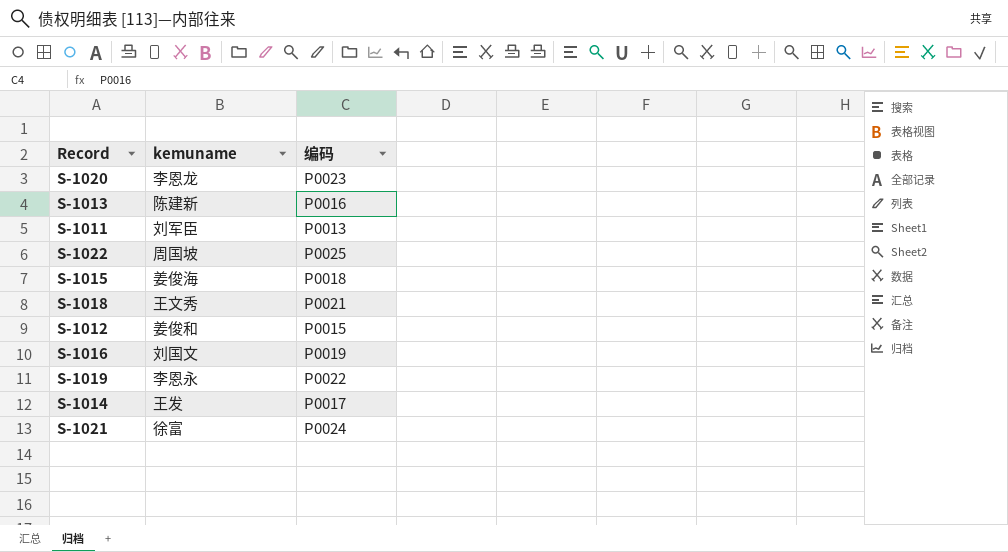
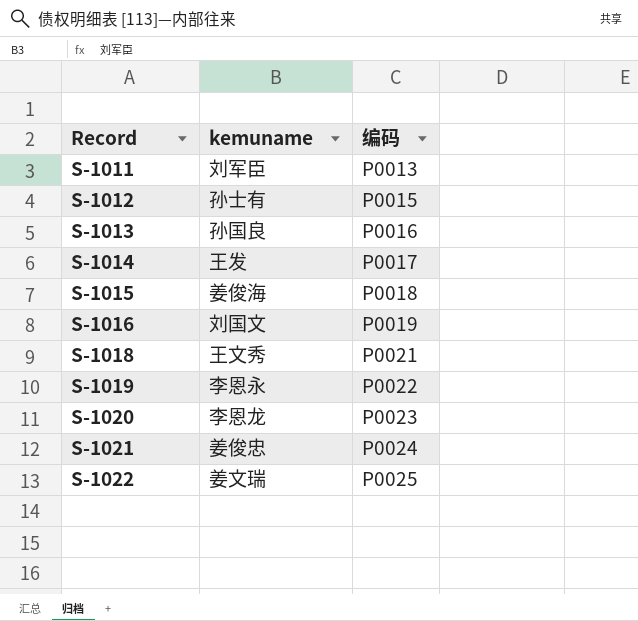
row order: none -> Record ascending
S-1012 | kemuname: 姜俊和 -> 孙士有
S-1013 | kemuname: 陈建新 -> 孙国良
S-1021 | kemuname: 徐富 -> 姜俊忠
S-1022 | kemuname: 周国坡 -> 姜文瑞

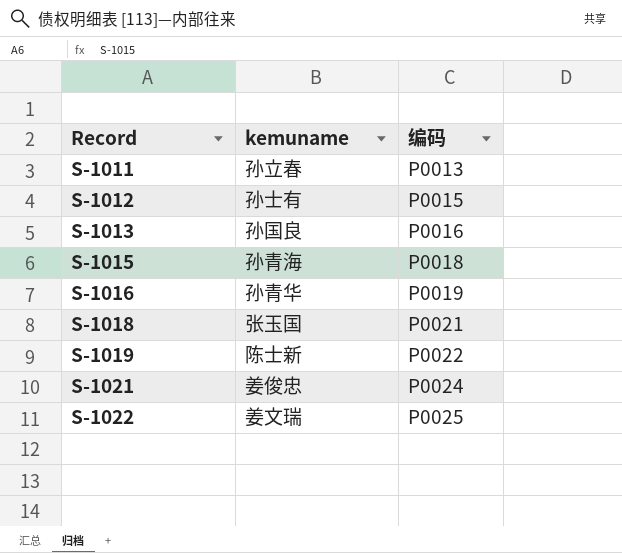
row S-1014: 王发 | P0017 -> none
row S-1020: 李恩龙 | P0023 -> none
S-1011 | kemuname: 刘军臣 -> 孙立春
S-1015 | kemuname: 姜俊海 -> 孙青海
S-1016 | kemuname: 刘国文 -> 孙青华
S-1018 | kemuname: 王文秀 -> 张玉国
S-1019 | kemuname: 李恩永 -> 陈士新

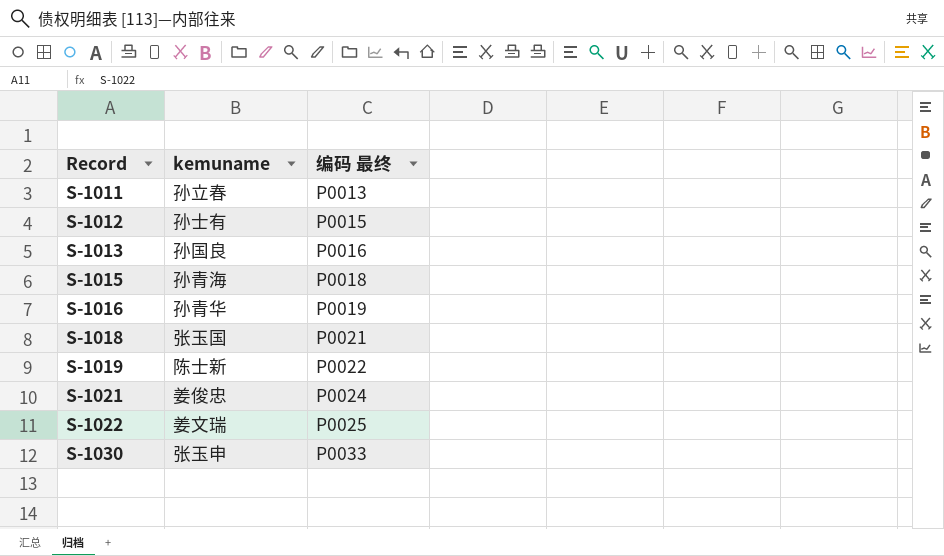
column name: 编码 -> 编码 最终
row S-1030: none -> 张玉申 | P0033

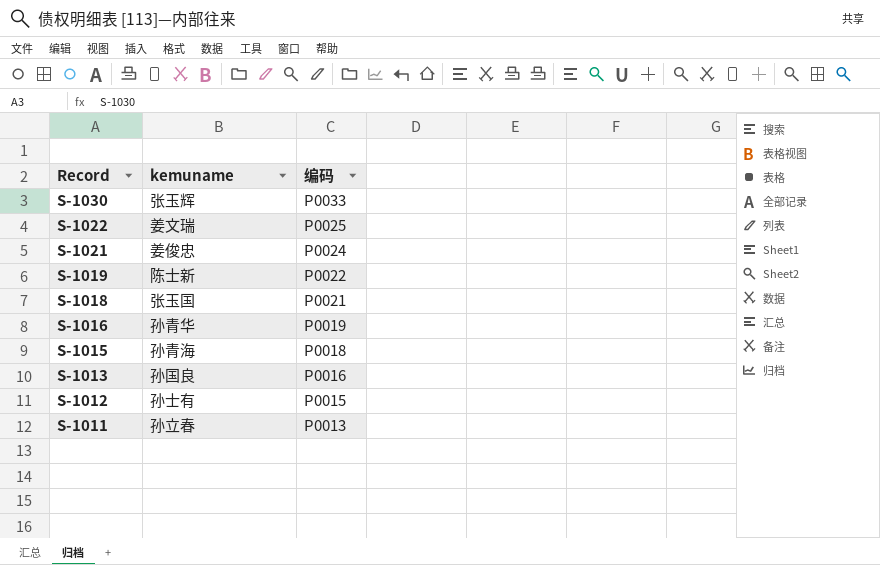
row order: Record ascending -> Record descending
column name: 编码 最终 -> 编码
S-1030 | kemuname: 张玉申 -> 张玉辉

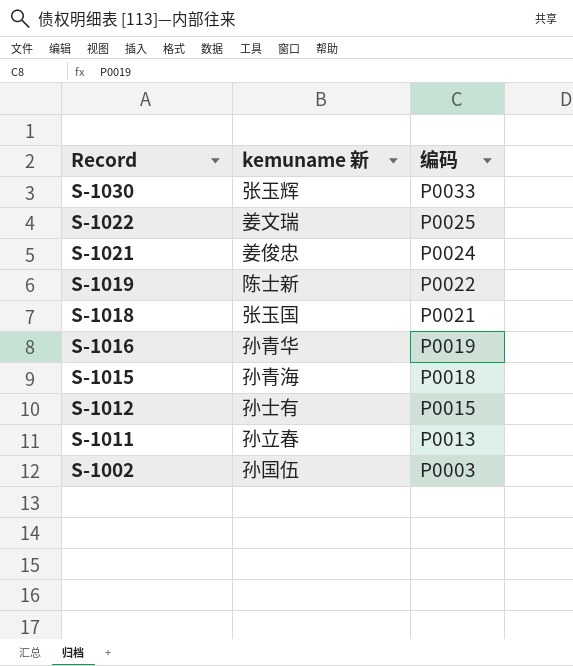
column name: kemuname -> kemuname 新
row S-1013: 孙国良 | P0016 -> none
row S-1002: none -> 孙国伍 | P0003

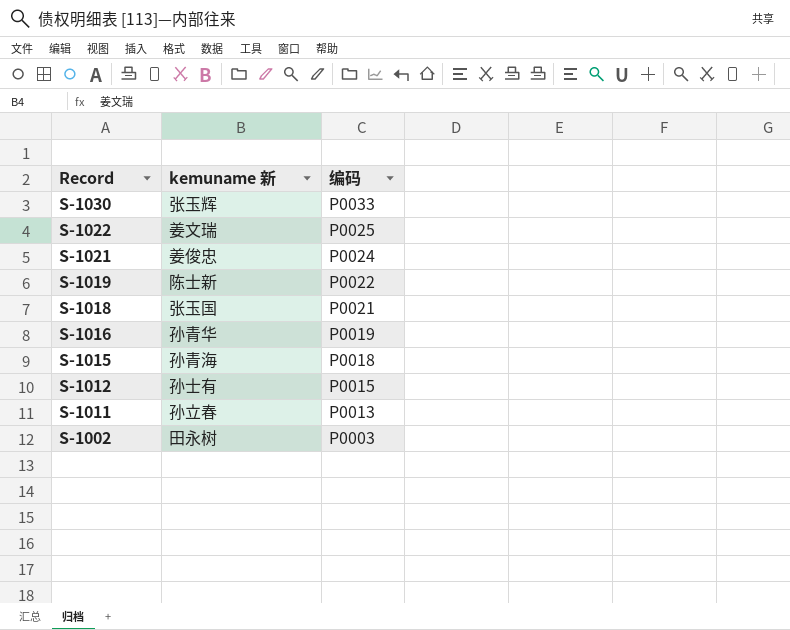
S-1002 | kemuname 新: 孙国伍 -> 田永树

